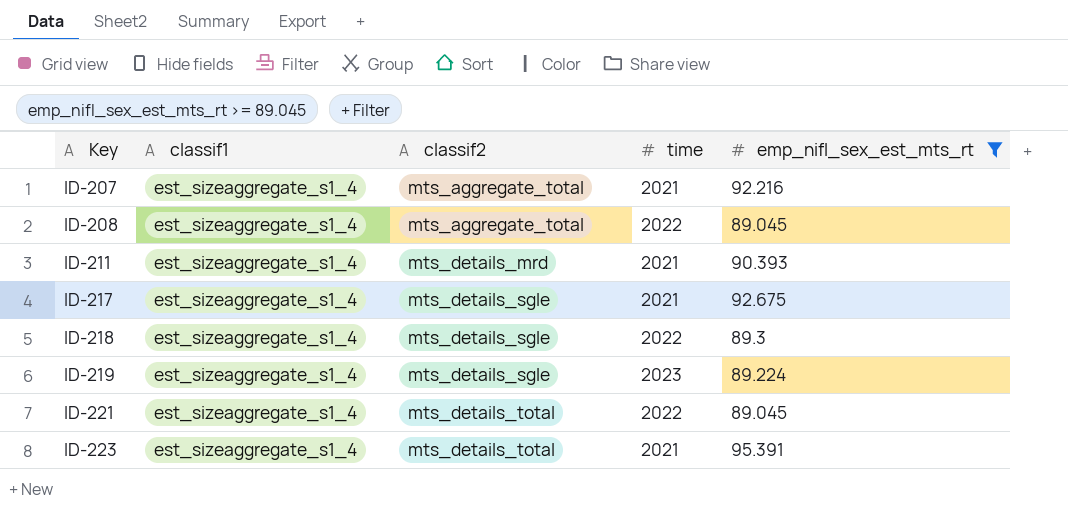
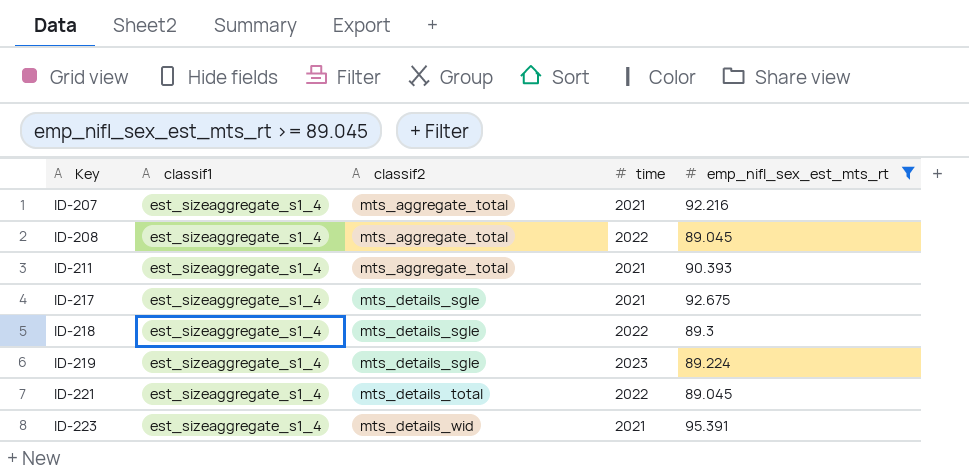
ID-211 | classif2: mts_details_mrd -> mts_aggregate_total
ID-223 | classif2: mts_details_total -> mts_details_wid

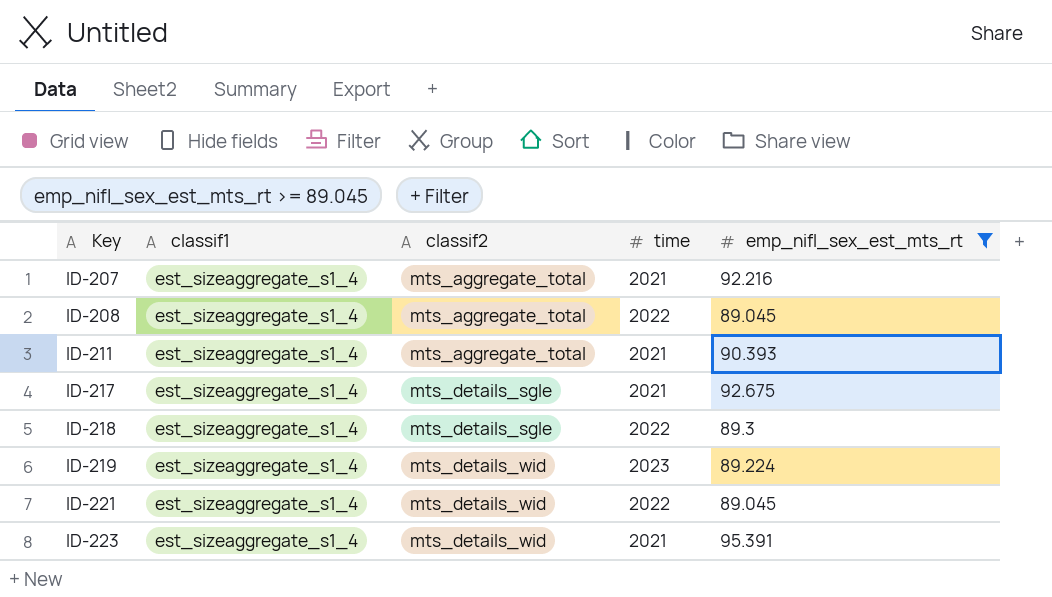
ID-219 | classif2: mts_details_sgle -> mts_details_wid
ID-221 | classif2: mts_details_total -> mts_details_wid

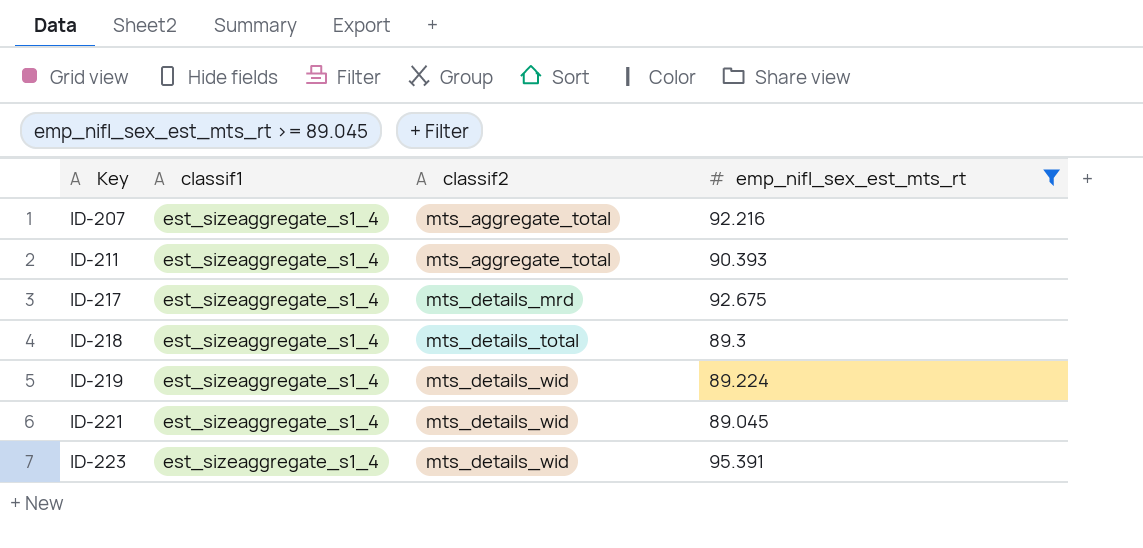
column time | position: 4 -> none
row ID-208: est_sizeaggregate_s1_4 | mts_aggregate_total | 2022 | 89.045 -> none
ID-217 | classif2: mts_details_sgle -> mts_details_mrd
ID-218 | classif2: mts_details_sgle -> mts_details_total

